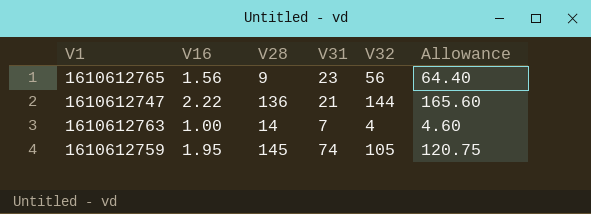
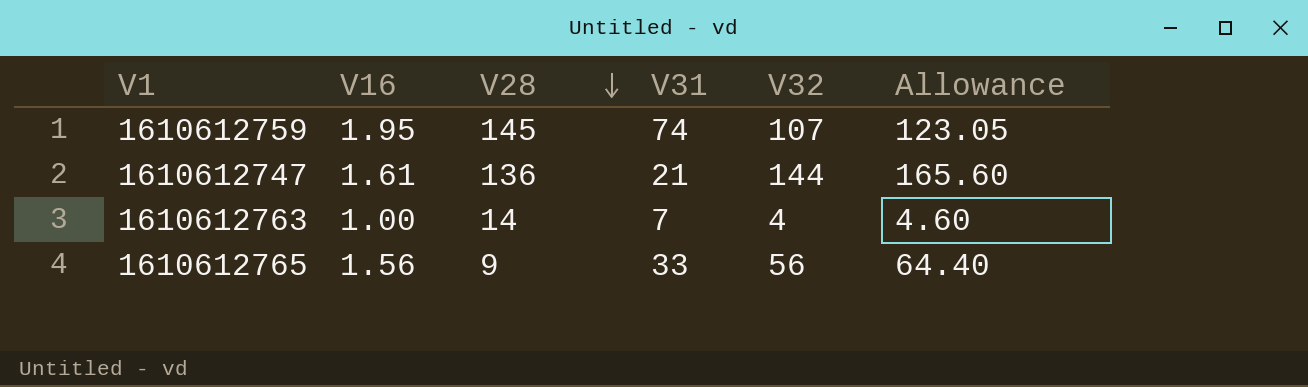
row order: none -> V28 descending
1610612759 | V32: 105 -> 107
1610612759 | Allowance: 120.75 -> 123.05
1610612747 | V16: 2.22 -> 1.61
1610612765 | V31: 23 -> 33

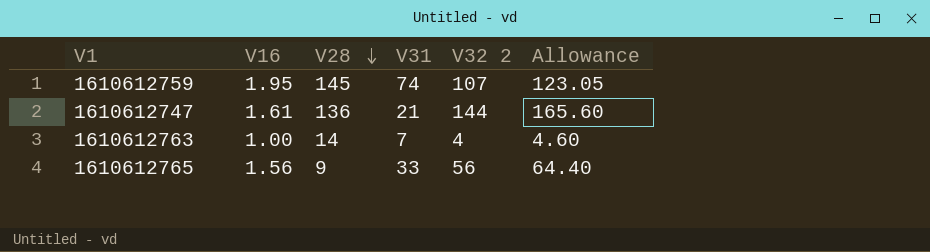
column name: V32 -> V32 2

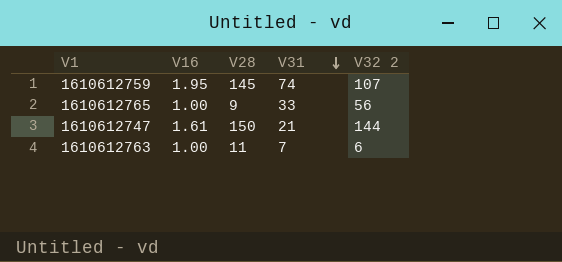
row order: V28 descending -> V31 descending
column Allowance | formula: [V32 2] * 1.15 -> none
1610612765 | V16: 1.56 -> 1.00
1610612747 | V28: 136 -> 150
1610612763 | V28: 14 -> 11
1610612763 | V32 2: 4 -> 6

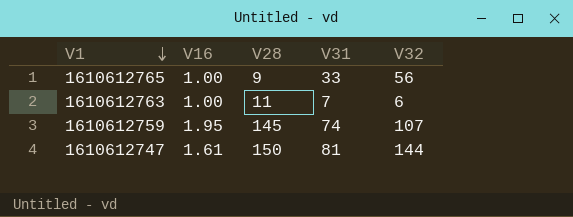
row order: V31 descending -> V1 descending
column name: V32 2 -> V32
1610612747 | V31: 21 -> 81

